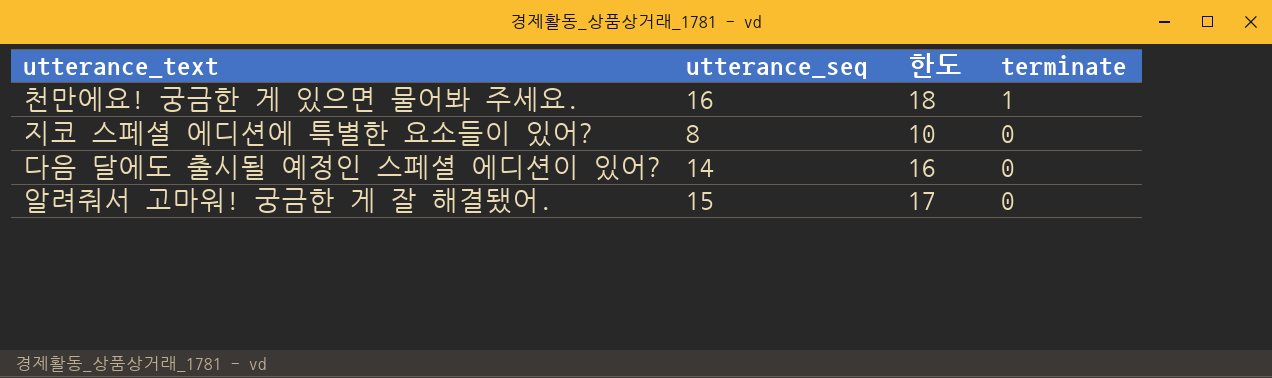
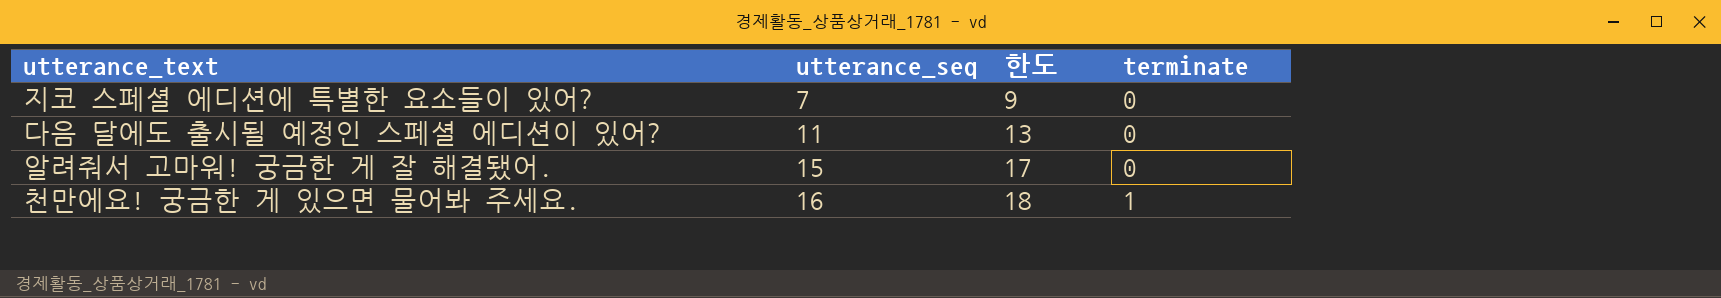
row order: terminate descending -> utterance_seq ascending
지코 스페셜 에디션에 특별한 요소들이 있어? | utterance_seq: 8 -> 7
지코 스페셜 에디션에 특별한 요소들이 있어? | 한도: 10 -> 9
다음 달에도 출시될 예정인 스페셜 에디션이 있어? | utterance_seq: 14 -> 11
다음 달에도 출시될 예정인 스페셜 에디션이 있어? | 한도: 16 -> 13

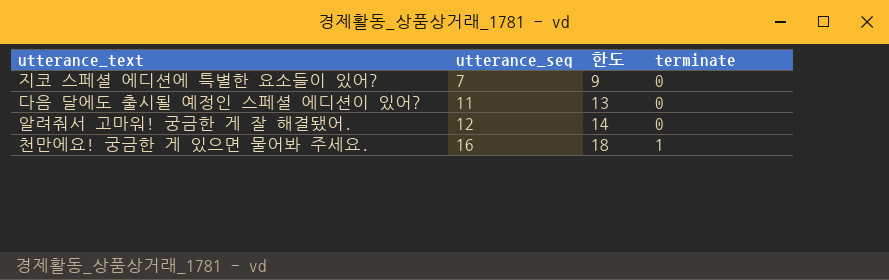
알려줘서 고마워! 궁금한 게 잘 해결됐어. | utterance_seq: 15 -> 12
알려줘서 고마워! 궁금한 게 잘 해결됐어. | 한도: 17 -> 14

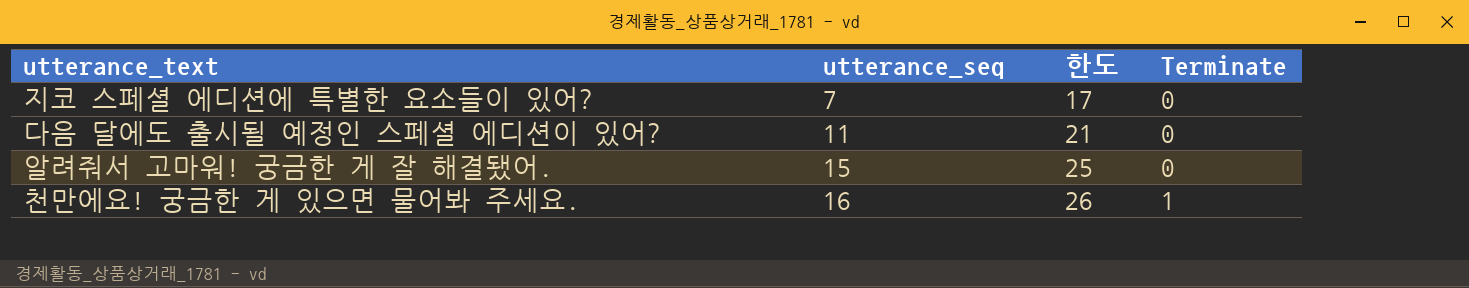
column 한도 | formula: [utterance_seq] + 2 -> [utterance_seq] + 10
column name: terminate -> Terminate
알려줘서 고마워! 궁금한 게 잘 해결됐어. | utterance_seq: 12 -> 15

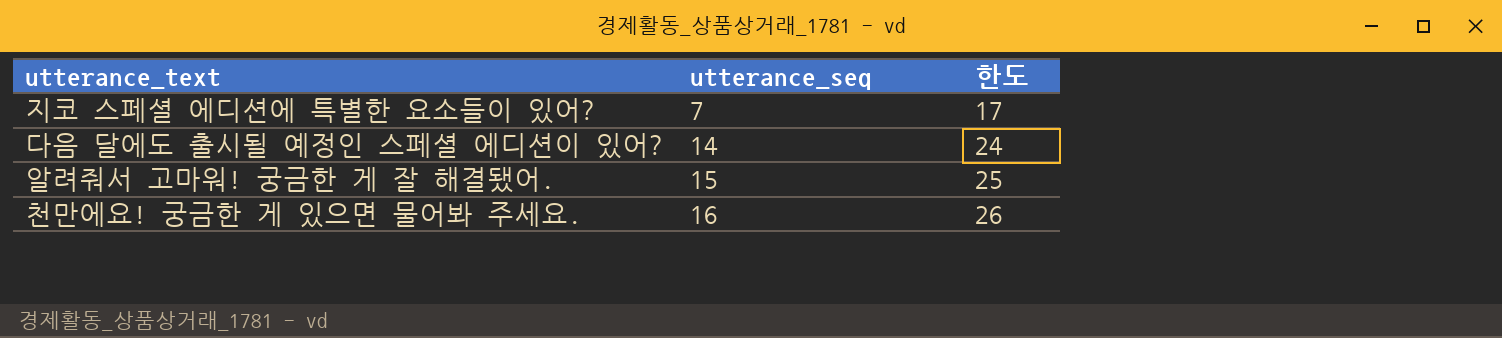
column Terminate | position: 4 -> none
다음 달에도 출시될 예정인 스페셜 에디션이 있어? | utterance_seq: 11 -> 14
다음 달에도 출시될 예정인 스페셜 에디션이 있어? | 한도: 21 -> 24

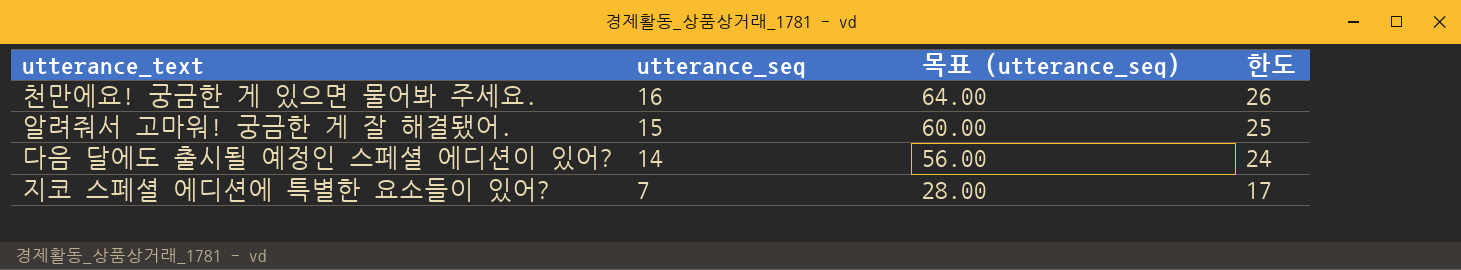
row order: utterance_seq ascending -> utterance_seq descending
column 목표 (utterance_seq) | formula: none -> [utterance_seq] * 4

